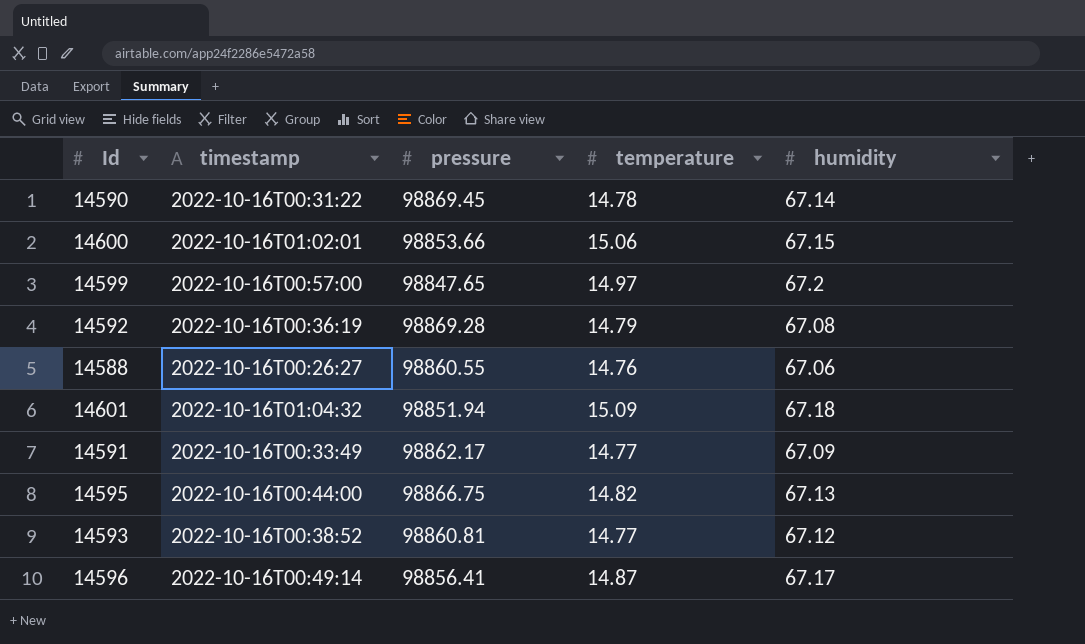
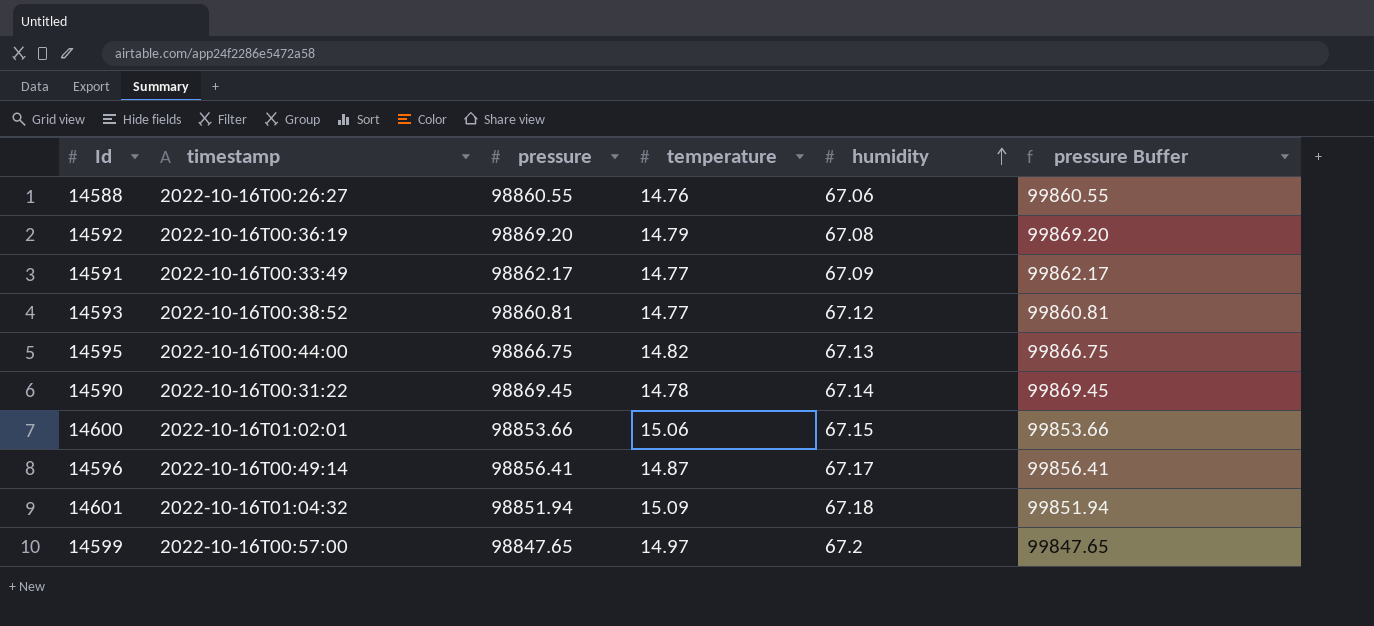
row order: none -> humidity ascending
column pressure Buffer | formula: none -> [pressure] + 1000
14592 | pressure: 98869.28 -> 98869.20

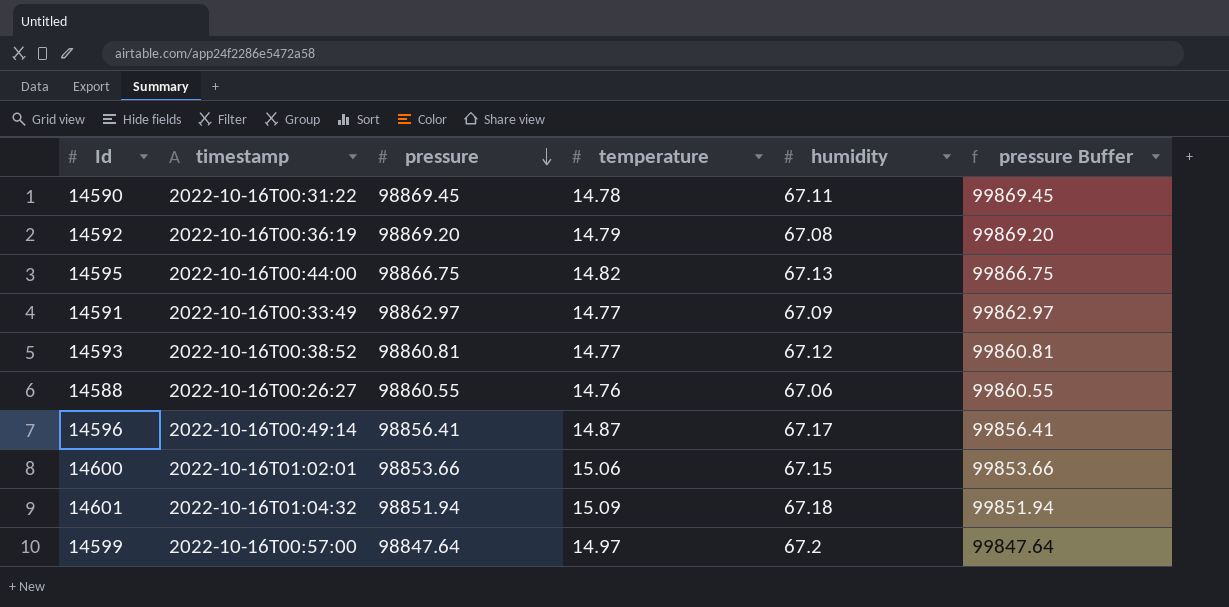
row order: humidity ascending -> pressure descending
14590 | humidity: 67.14 -> 67.11
14591 | pressure: 98862.17 -> 98862.97
14591 | pressure Buffer: 99862.17 -> 99862.97
14599 | pressure: 98847.65 -> 98847.64
14599 | pressure Buffer: 99847.65 -> 99847.64

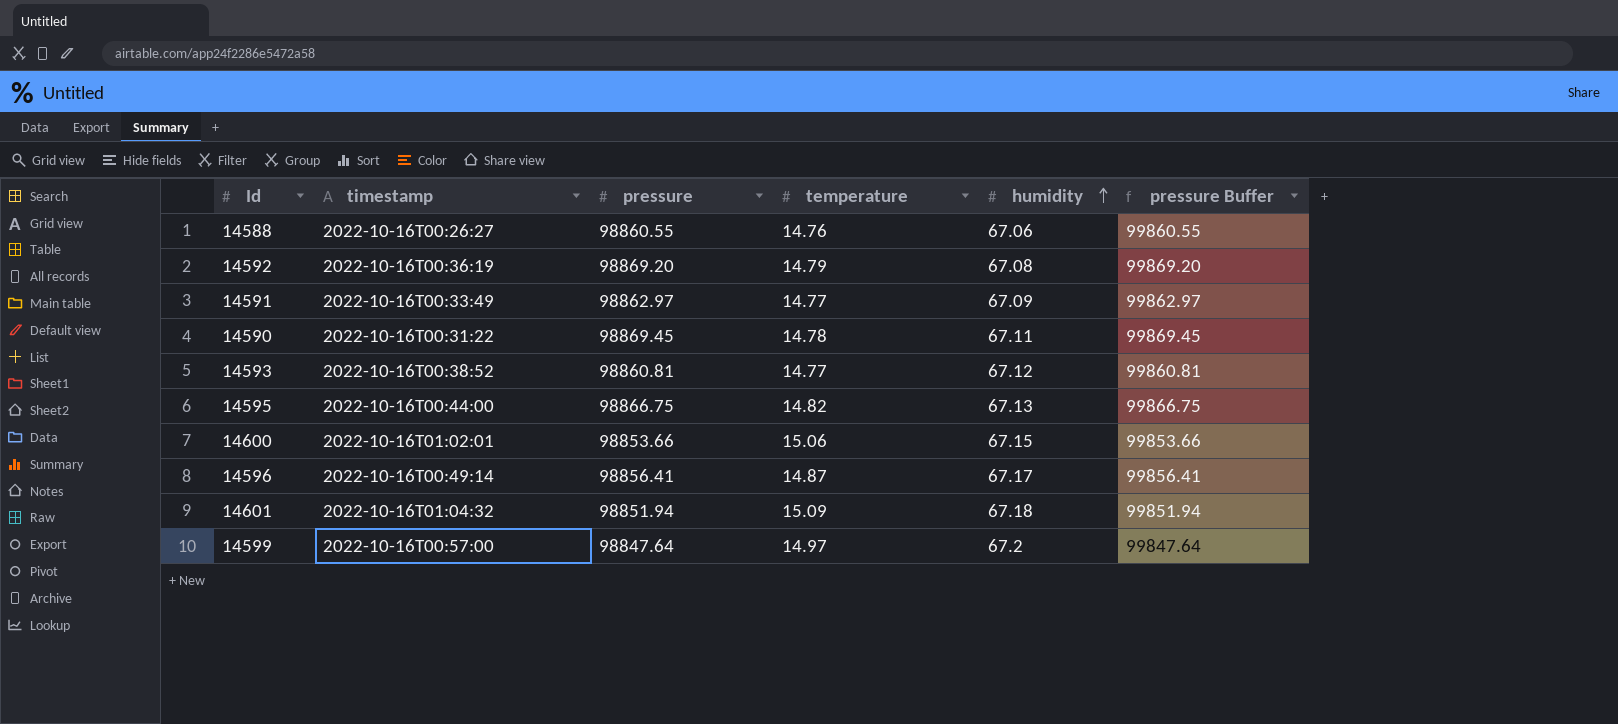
row order: pressure descending -> humidity ascending

